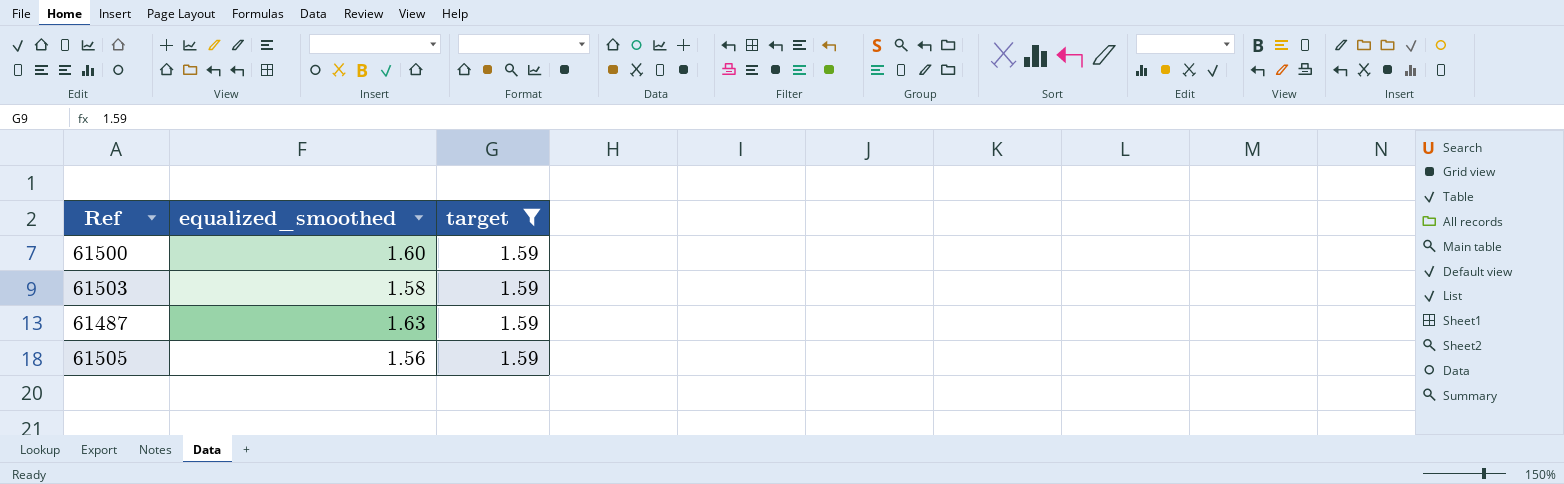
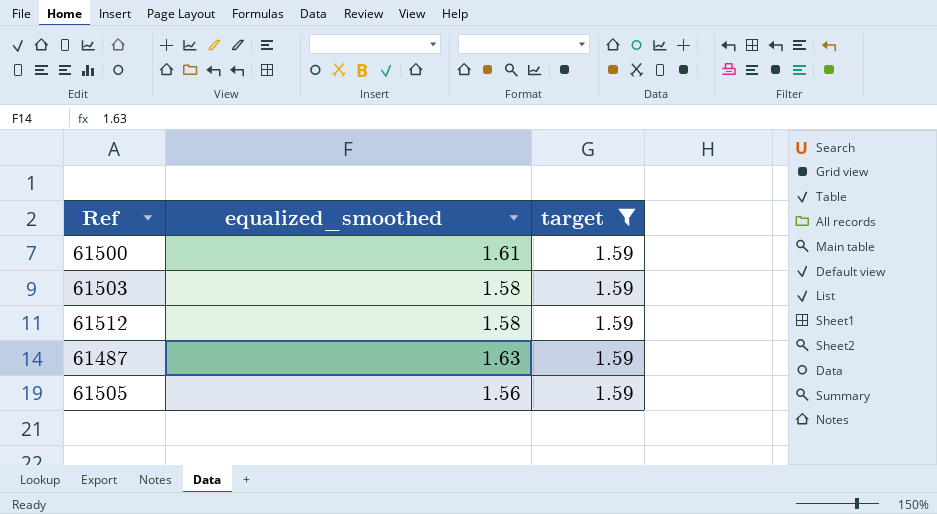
61500 | equalized_smoothed: 1.60 -> 1.61
row 61512: none -> 1.58 | 1.59

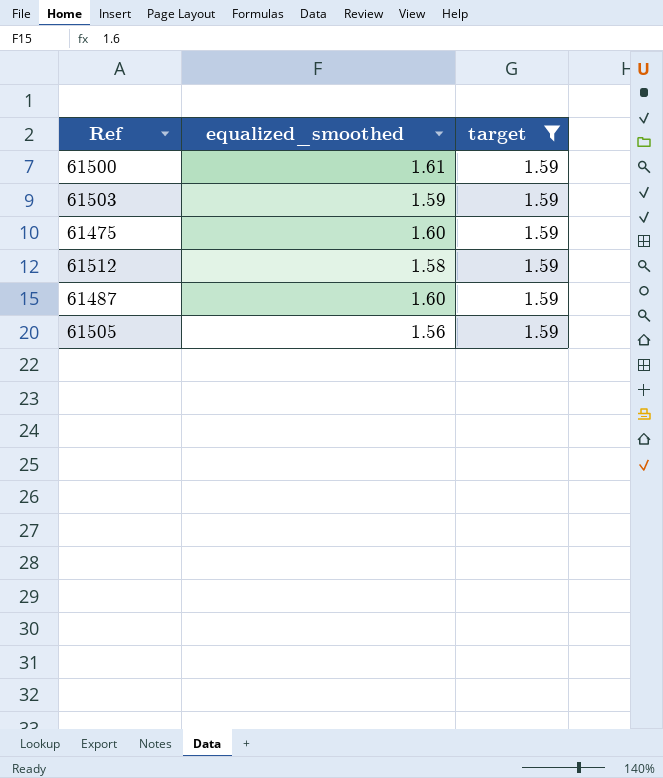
61503 | equalized_smoothed: 1.58 -> 1.59
row 61475: none -> 1.60 | 1.59
61487 | equalized_smoothed: 1.63 -> 1.60

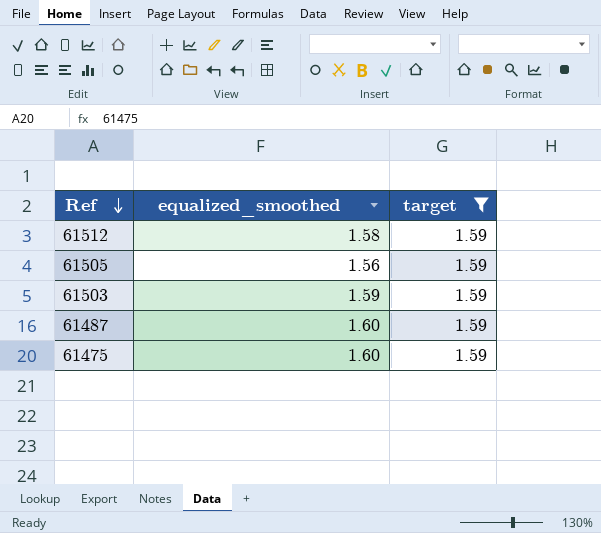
row order: none -> Ref descending
row 61500: 1.61 | 1.59 -> none

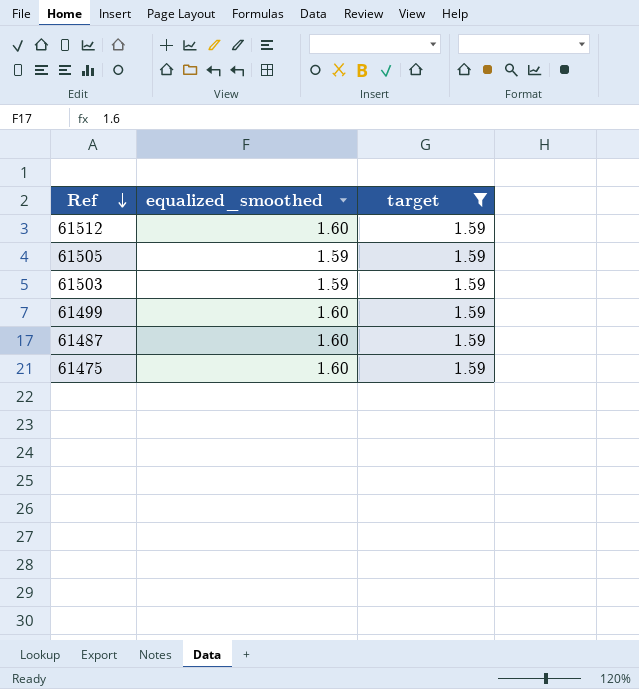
61512 | equalized_smoothed: 1.58 -> 1.60
61505 | equalized_smoothed: 1.56 -> 1.59
row 61499: none -> 1.60 | 1.59

